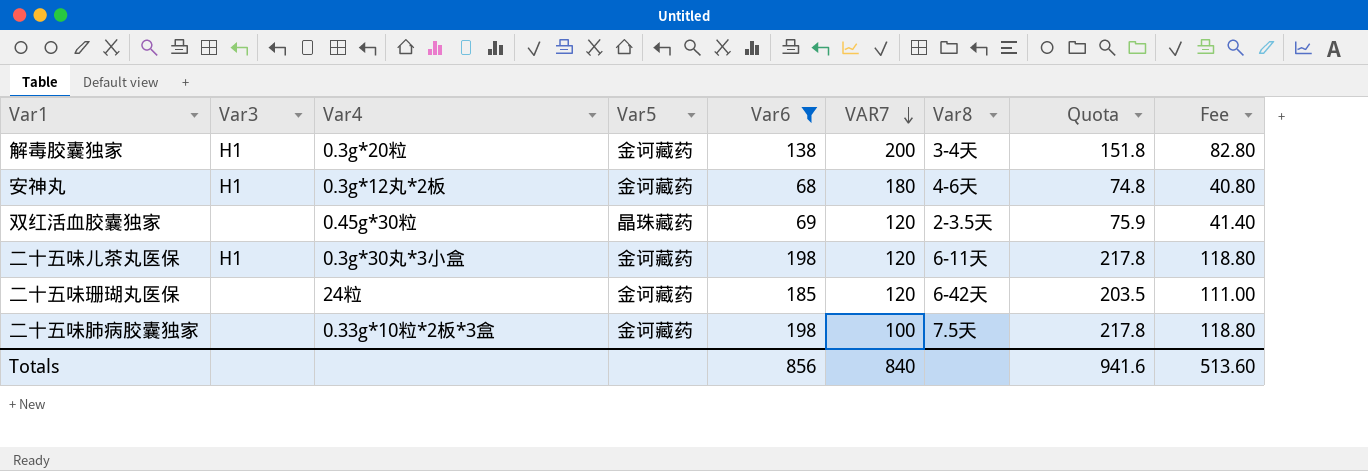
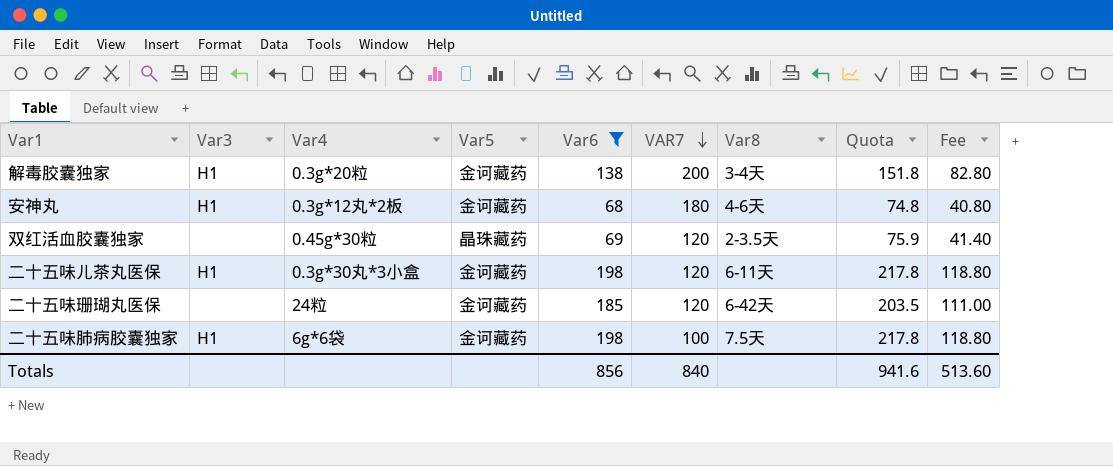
二十五味肺病胶囊独家 | Var3: none -> H1
二十五味肺病胶囊独家 | Var4: 0.33g*10粒*2板*3盒 -> 6g*6袋

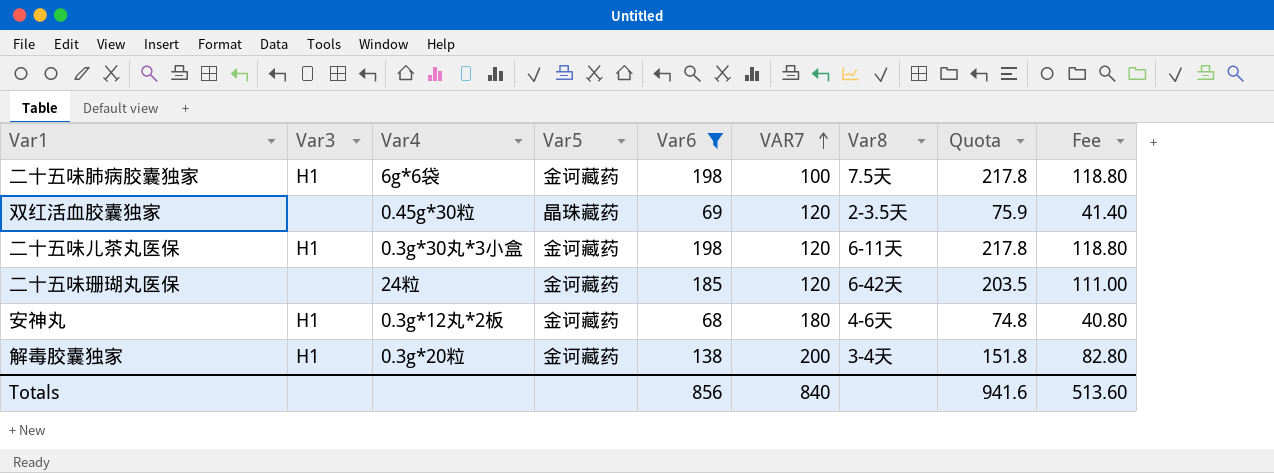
row order: VAR7 descending -> VAR7 ascending

